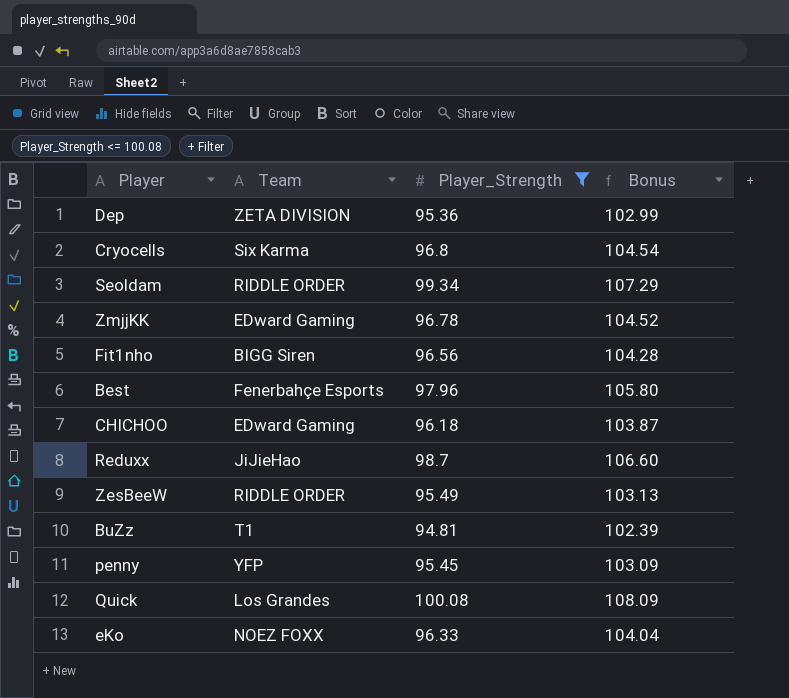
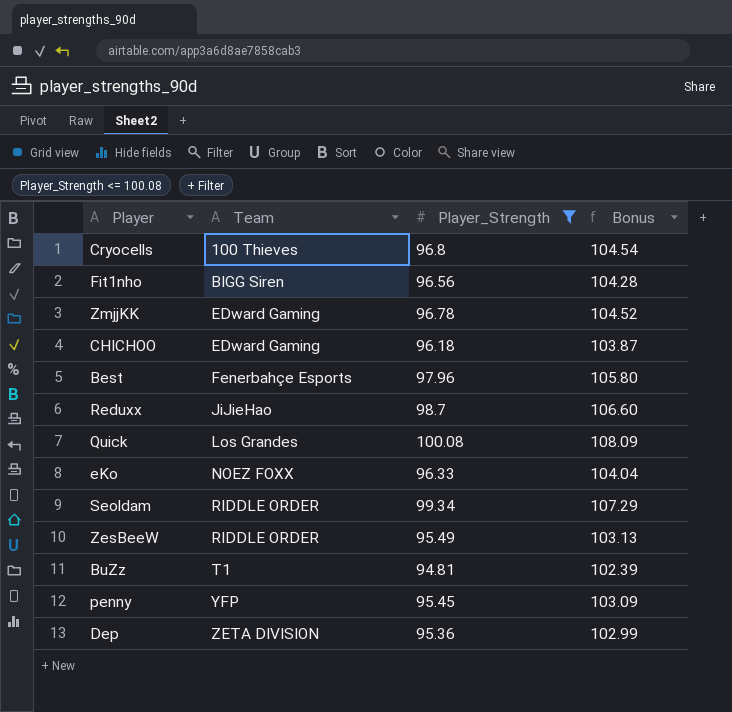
row order: none -> Team ascending
Cryocells | Team: Six Karma -> 100 Thieves

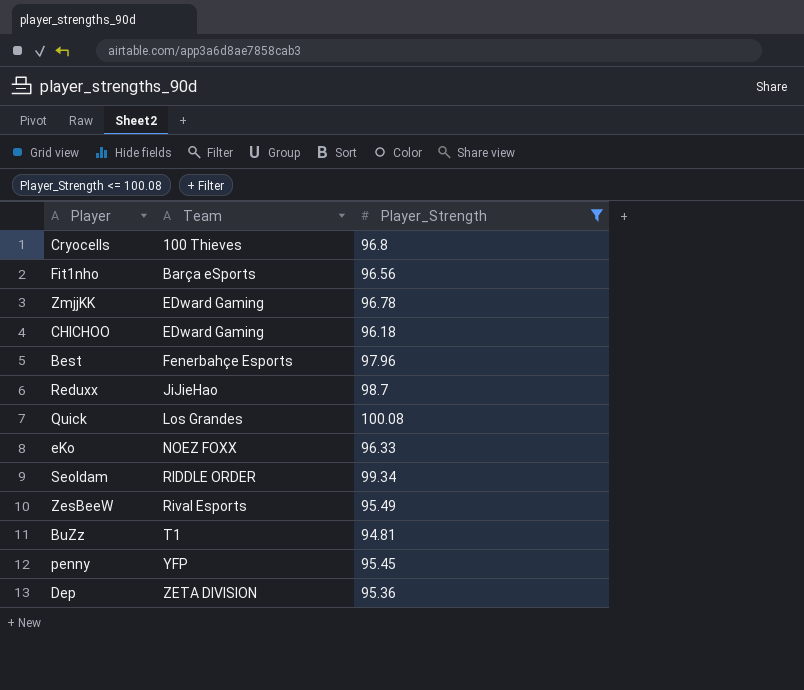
column Bonus | formula: [Player_Strength] * 1.08 -> none
Fit1nho | Team: BIGG Siren -> Barça eSports
ZesBeeW | Team: RIDDLE ORDER -> Rival Esports

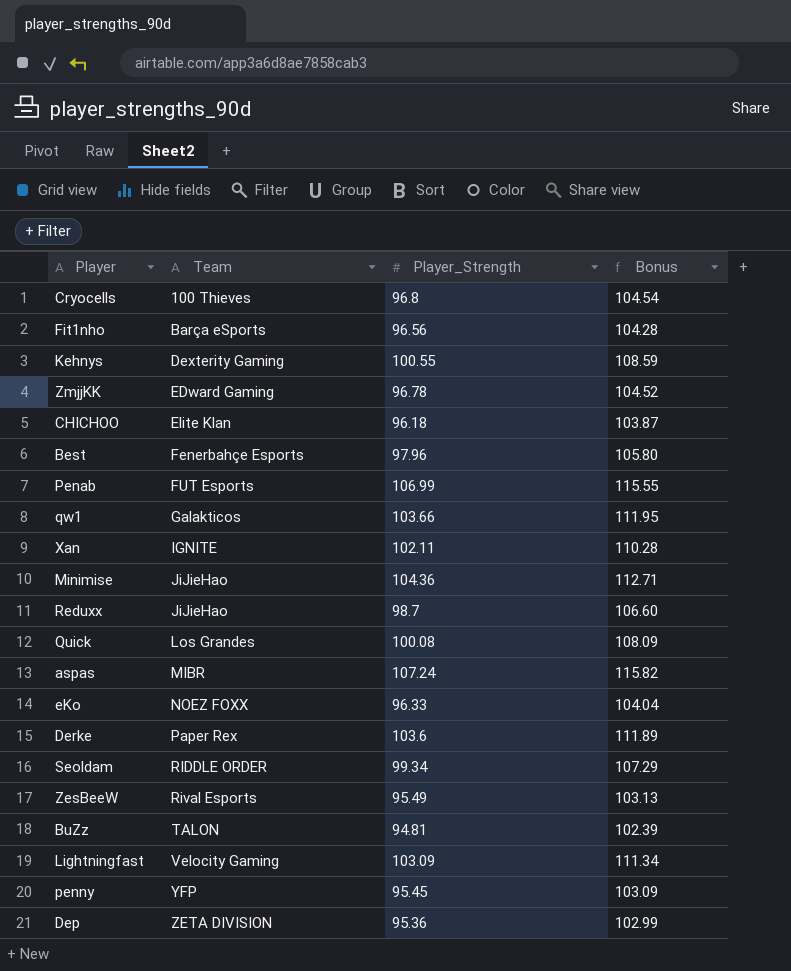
filter: Player_Strength <= 100.08 -> none
column Bonus | formula: none -> [Player_Strength] * 1.08
CHICHOO | Team: EDward Gaming -> Elite Klan
BuZz | Team: T1 -> TALON

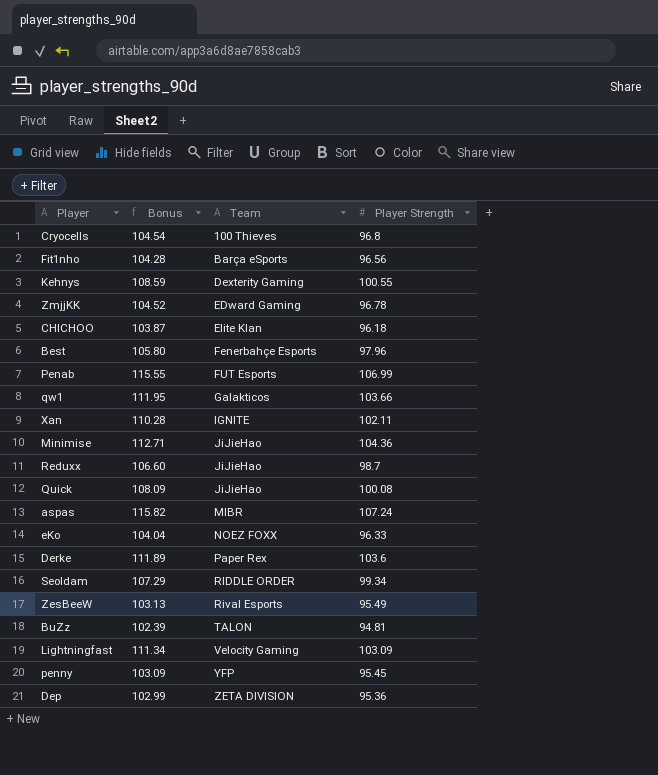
column Bonus | position: 4 -> 2
column name: Player_Strength -> Player Strength
Quick | Team: Los Grandes -> JiJieHao

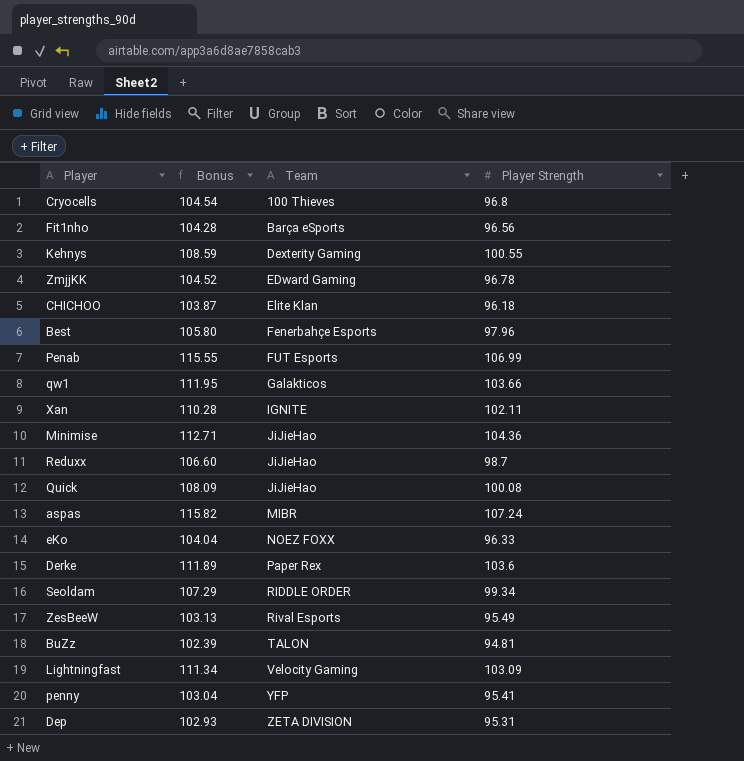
penny | Bonus: 103.09 -> 103.04
penny | Player Strength: 95.45 -> 95.41
Dep | Bonus: 102.99 -> 102.93
Dep | Player Strength: 95.36 -> 95.31

